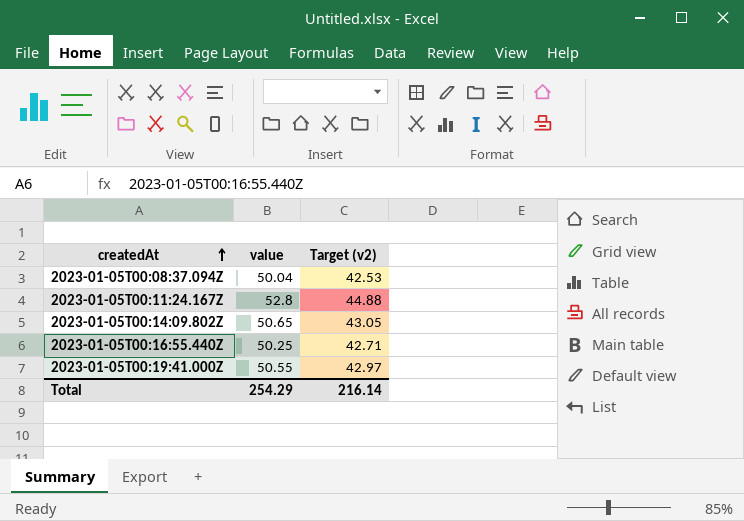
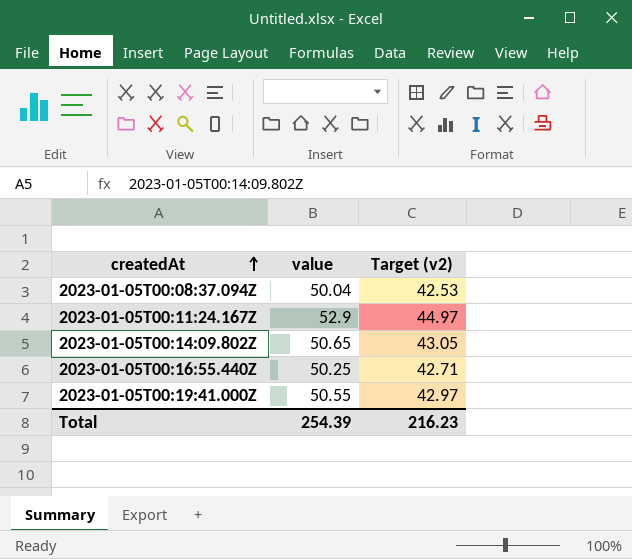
2023-01-05T00:11:24.167Z | value: 52.8 -> 52.9
2023-01-05T00:11:24.167Z | Target (v2): 44.88 -> 44.97
Total | value: 254.29 -> 254.39
Total | Target (v2): 216.14 -> 216.23

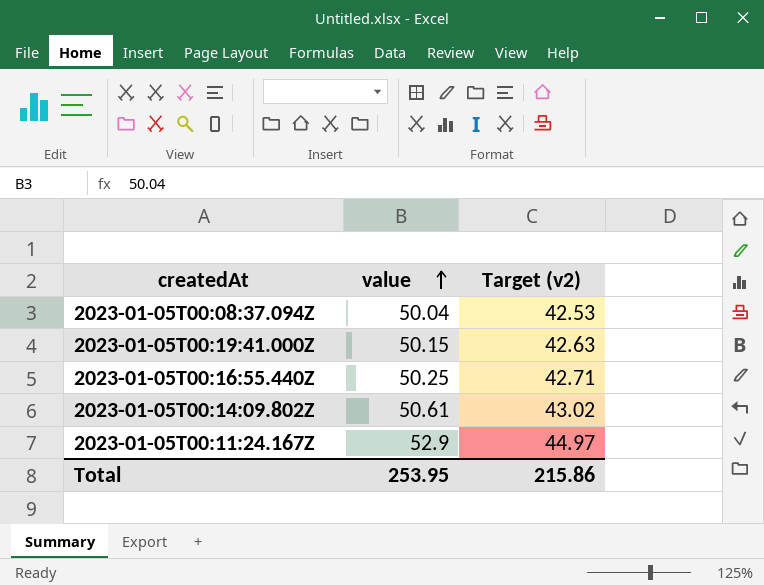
row order: createdAt ascending -> value ascending
2023-01-05T00:19:41.000Z | value: 50.55 -> 50.15
2023-01-05T00:19:41.000Z | Target (v2): 42.97 -> 42.63
2023-01-05T00:14:09.802Z | value: 50.65 -> 50.61
2023-01-05T00:14:09.802Z | Target (v2): 43.05 -> 43.02
Total | value: 254.39 -> 253.95
Total | Target (v2): 216.23 -> 215.86

